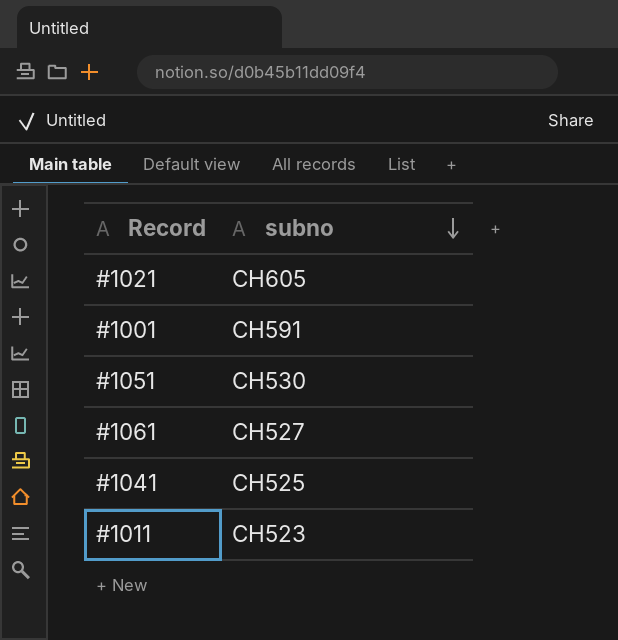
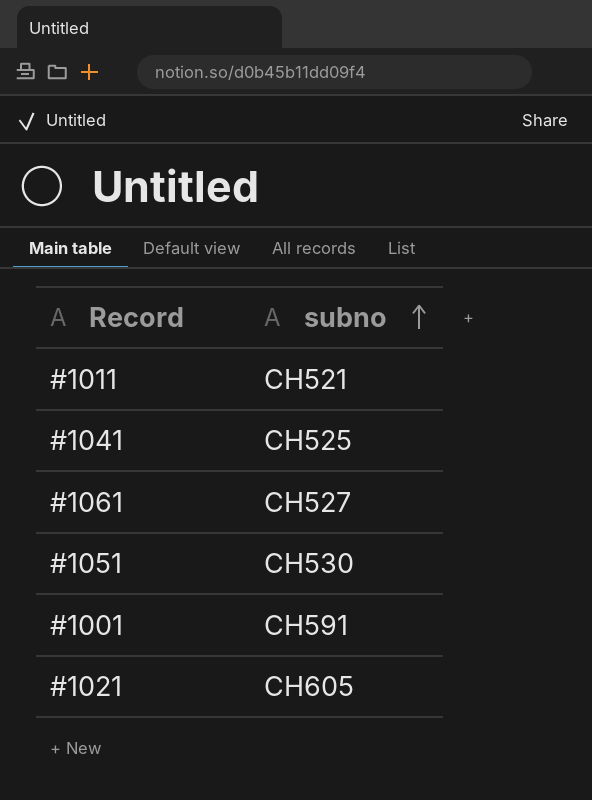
row order: subno descending -> subno ascending
#1011 | subno: CH523 -> CH521

